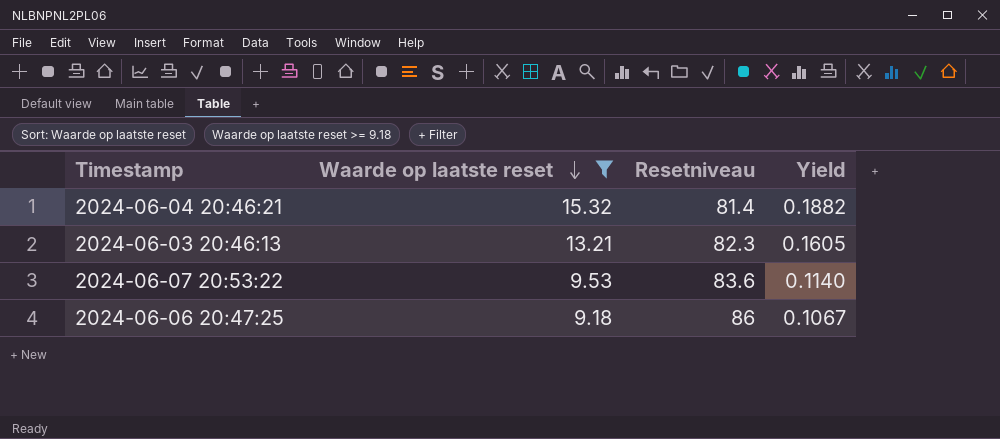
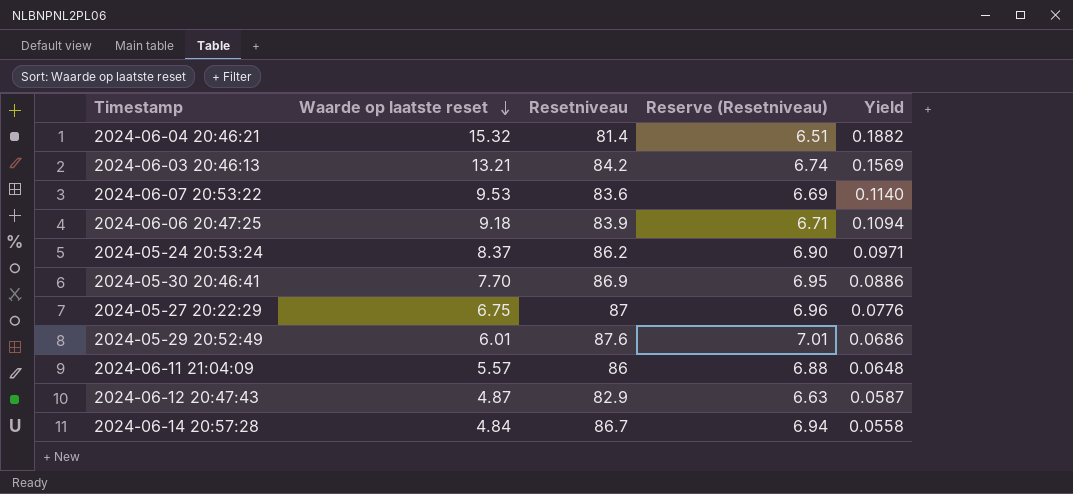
filter: Waarde op laatste reset >= 9.18 -> none
column Reserve (Resetniveau) | formula: none -> [Resetniveau] * 0.08
2024-06-03 20:46:13 | Resetniveau: 82.3 -> 84.2
2024-06-03 20:46:13 | Yield: 0.1605 -> 0.1569
2024-06-06 20:47:25 | Resetniveau: 86 -> 83.9
2024-06-06 20:47:25 | Yield: 0.1067 -> 0.1094

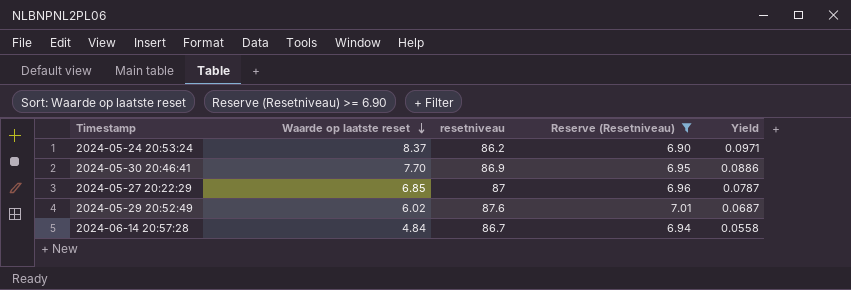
filter: none -> Reserve (Resetniveau) >= 6.90
column name: Resetniveau -> resetniveau
2024-05-27 20:22:29 | Waarde op laatste reset: 6.75 -> 6.85
2024-05-27 20:22:29 | Yield: 0.0776 -> 0.0787
2024-05-29 20:52:49 | Waarde op laatste reset: 6.01 -> 6.02
2024-05-29 20:52:49 | Yield: 0.0686 -> 0.0687

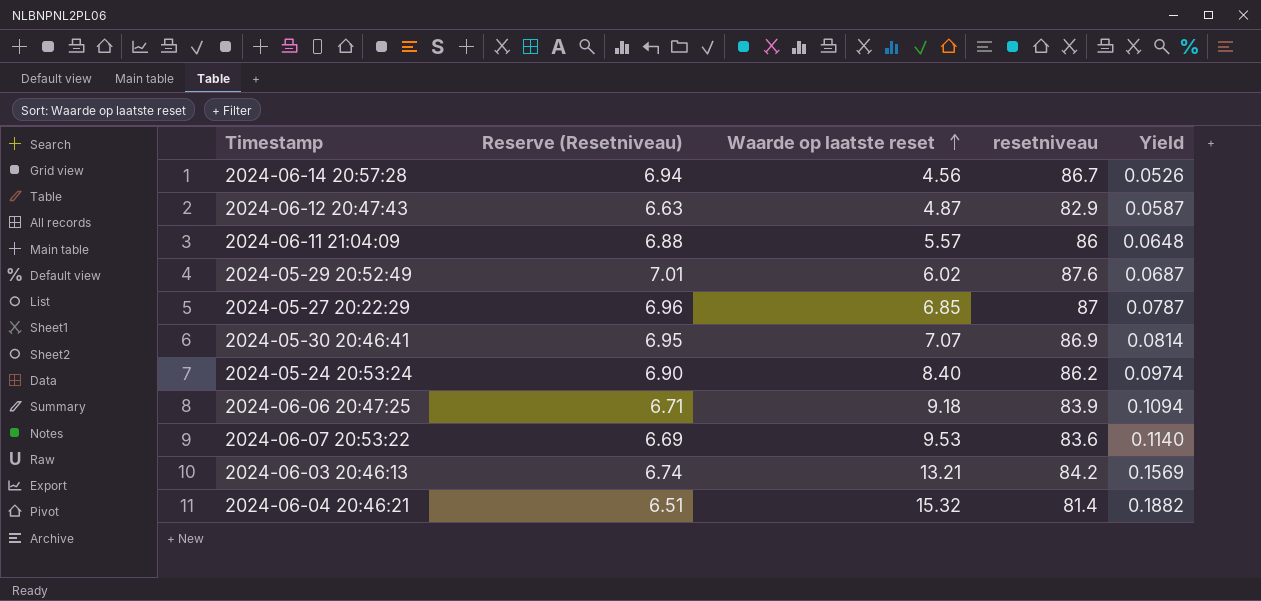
filter: Reserve (Resetniveau) >= 6.90 -> none
row order: Waarde op laatste reset descending -> Waarde op laatste reset ascending
column Reserve (Resetniveau) | position: 4 -> 2
2024-06-14 20:57:28 | Waarde op laatste reset: 4.84 -> 4.56
2024-06-14 20:57:28 | Yield: 0.0558 -> 0.0526
2024-05-30 20:46:41 | Waarde op laatste reset: 7.70 -> 7.07
2024-05-30 20:46:41 | Yield: 0.0886 -> 0.0814
2024-05-24 20:53:24 | Waarde op laatste reset: 8.37 -> 8.40
2024-05-24 20:53:24 | Yield: 0.0971 -> 0.0974

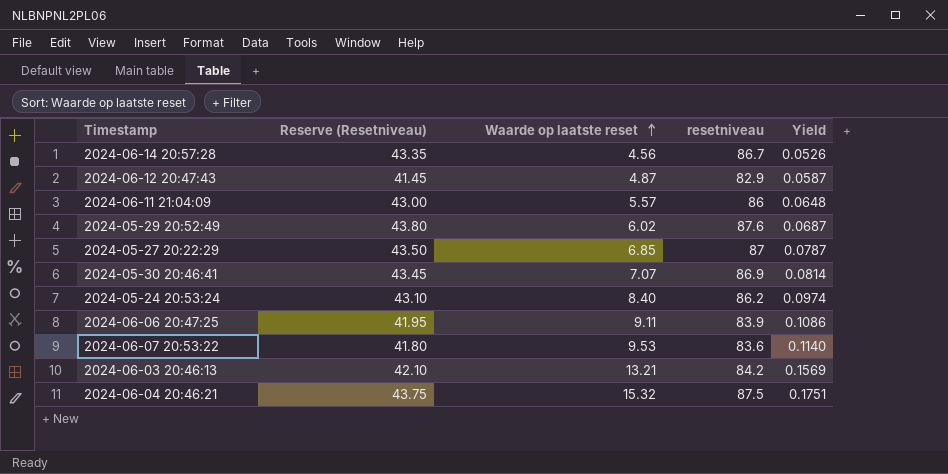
column Reserve (Resetniveau) | formula: [resetniveau] * 0.08 -> [resetniveau] * 0.5
2024-06-06 20:47:25 | Waarde op laatste reset: 9.18 -> 9.11
2024-06-06 20:47:25 | Yield: 0.1094 -> 0.1086
2024-06-04 20:46:21 | resetniveau: 81.4 -> 87.5
2024-06-04 20:46:21 | Yield: 0.1882 -> 0.1751

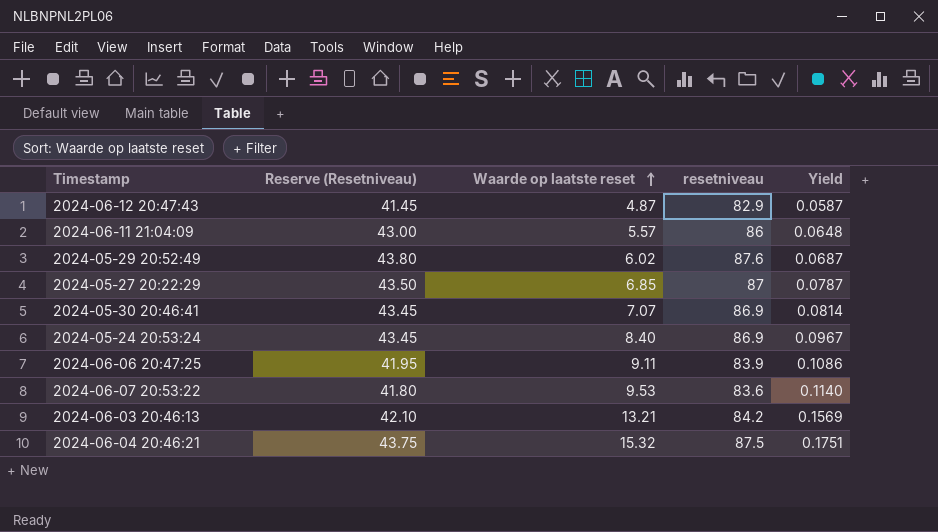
row 2024-06-14 20:57:28: 43.35 | 4.56 | 86.7 | 0.0526 -> none
2024-05-24 20:53:24 | Reserve (Resetniveau): 43.10 -> 43.45
2024-05-24 20:53:24 | resetniveau: 86.2 -> 86.9
2024-05-24 20:53:24 | Yield: 0.0974 -> 0.0967

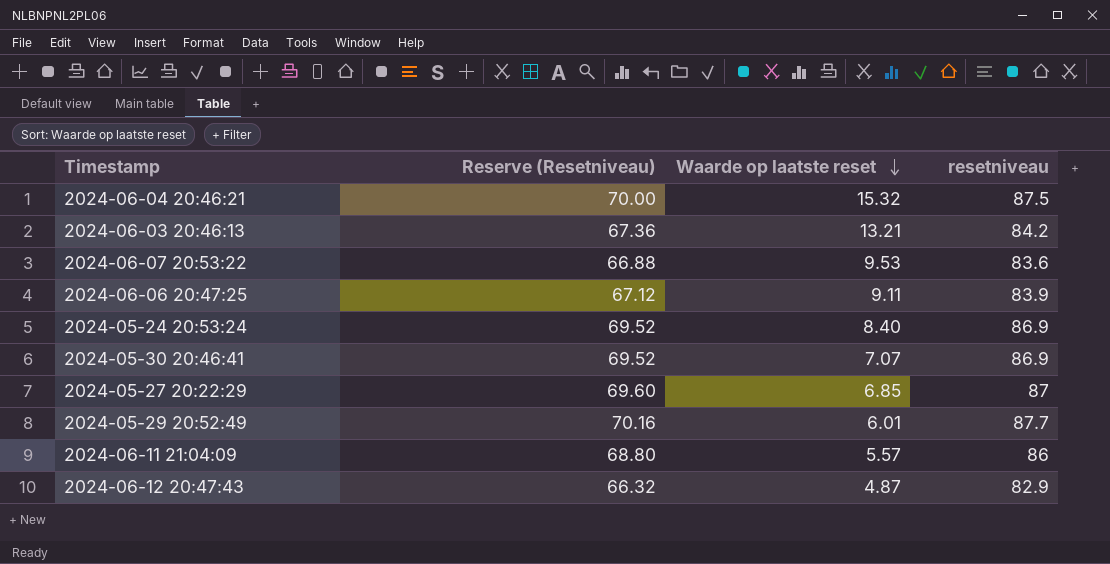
row order: Waarde op laatste reset ascending -> Waarde op laatste reset descending
column Yield | formula: [Waarde op laatste reset] / [resetniveau] -> none
column Reserve (Resetniveau) | formula: [resetniveau] * 0.5 -> [resetniveau] * 0.8
2024-05-29 20:52:49 | Waarde op laatste reset: 6.02 -> 6.01
2024-05-29 20:52:49 | resetniveau: 87.6 -> 87.7

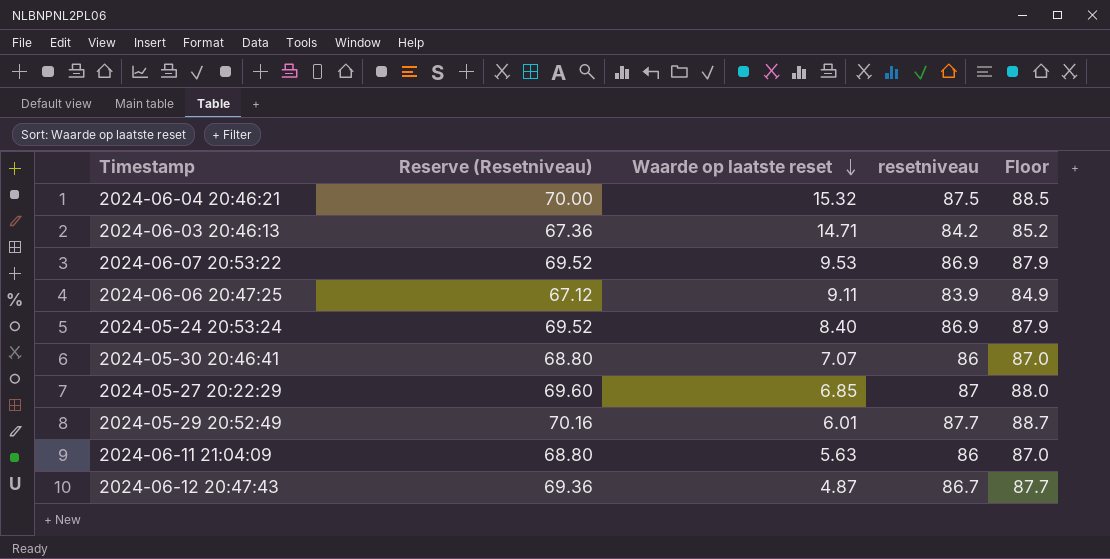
column Floor | formula: none -> [resetniveau] + 1
2024-06-03 20:46:13 | Waarde op laatste reset: 13.21 -> 14.71
2024-06-07 20:53:22 | Reserve (Resetniveau): 66.88 -> 69.52
2024-06-07 20:53:22 | resetniveau: 83.6 -> 86.9
2024-05-30 20:46:41 | Reserve (Resetniveau): 69.52 -> 68.80
2024-05-30 20:46:41 | resetniveau: 86.9 -> 86
2024-06-11 21:04:09 | Waarde op laatste reset: 5.57 -> 5.63
2024-06-12 20:47:43 | Reserve (Resetniveau): 66.32 -> 69.36
2024-06-12 20:47:43 | resetniveau: 82.9 -> 86.7

